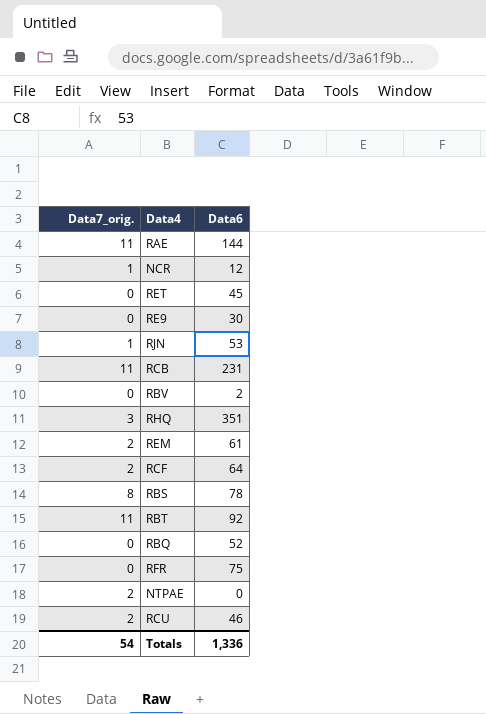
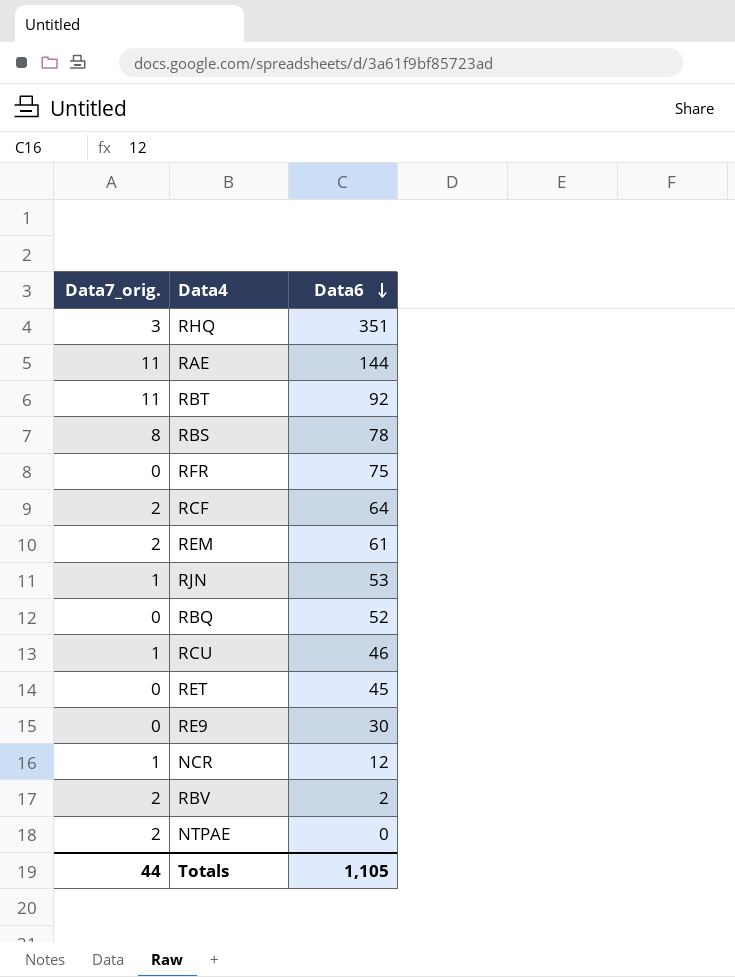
row order: none -> Data6 descending
row RCB: 11 | 231 -> none
RCU | Data7_orig.: 2 -> 1
RBV | Data7_orig.: 0 -> 2
Totals | Data7_orig.: 54 -> 44
Totals | Data6: 1,336 -> 1,105

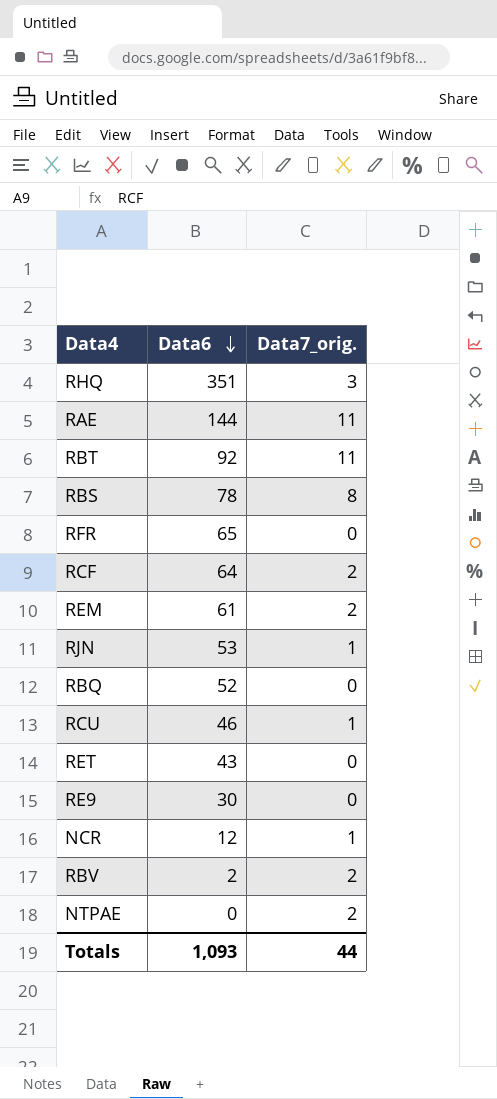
column Data7_orig. | position: 1 -> 3
RFR | Data6: 75 -> 65
RET | Data6: 45 -> 43
Totals | Data6: 1,105 -> 1,093

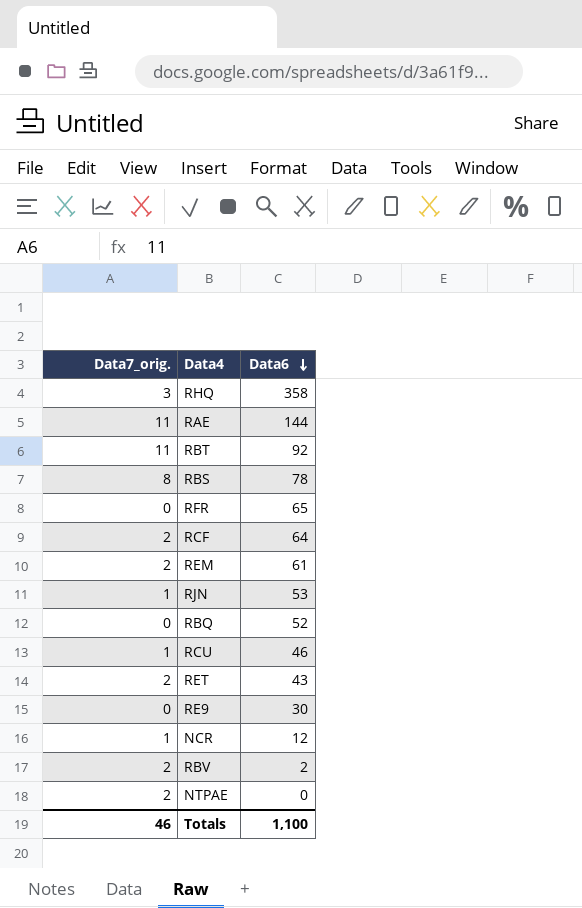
column Data7_orig. | position: 3 -> 1
RHQ | Data6: 351 -> 358
RET | Data7_orig.: 0 -> 2
Totals | Data7_orig.: 44 -> 46
Totals | Data6: 1,093 -> 1,100

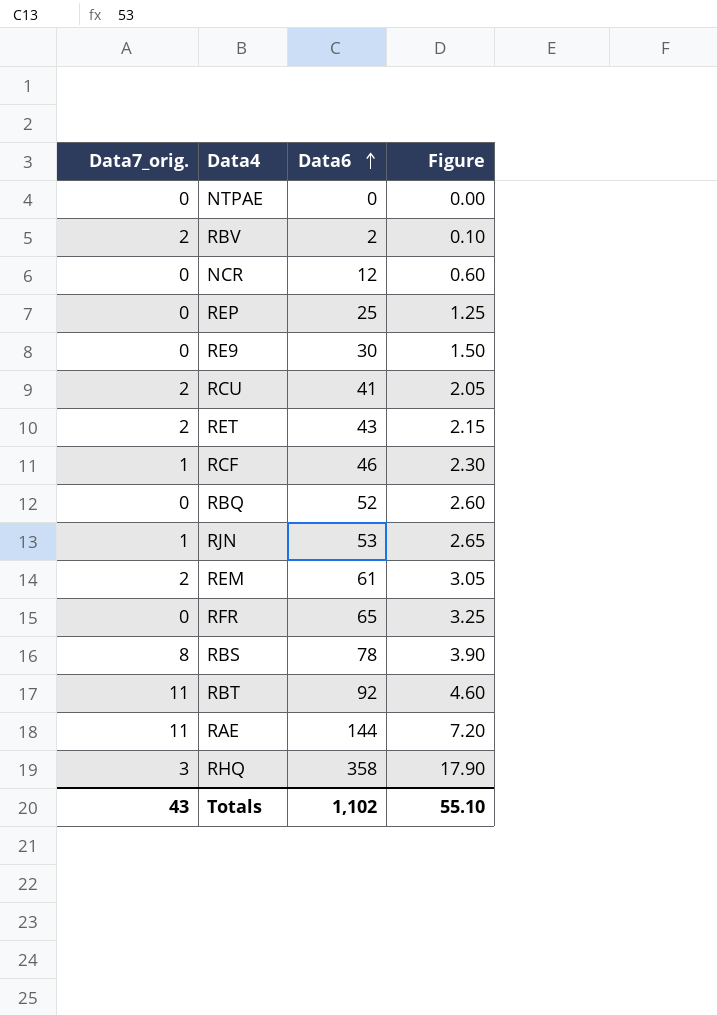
row order: Data6 descending -> Data6 ascending
column Figure | formula: none -> [Data6] * 0.05
NTPAE | Data7_orig.: 2 -> 0
NCR | Data7_orig.: 1 -> 0
row REP: none -> 0 | 25 | 1.25
RCU | Data7_orig.: 1 -> 2
RCU | Data6: 46 -> 41
RCF | Data7_orig.: 2 -> 1
RCF | Data6: 64 -> 46
Totals | Data7_orig.: 46 -> 43
Totals | Data6: 1,100 -> 1,102

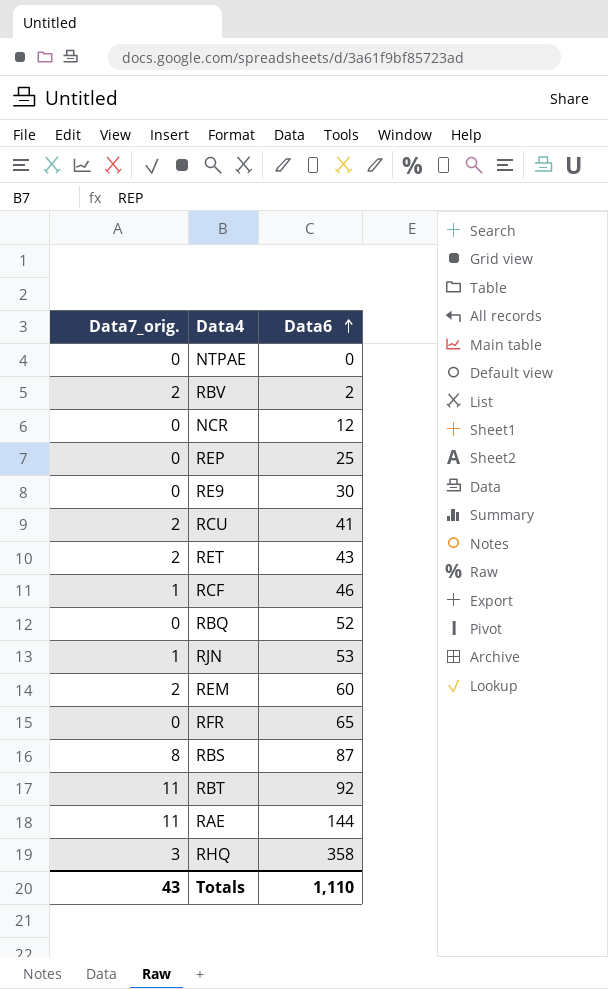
column Figure | formula: [Data6] * 0.05 -> none
REM | Data6: 61 -> 60
RBS | Data6: 78 -> 87
Totals | Data6: 1,102 -> 1,110

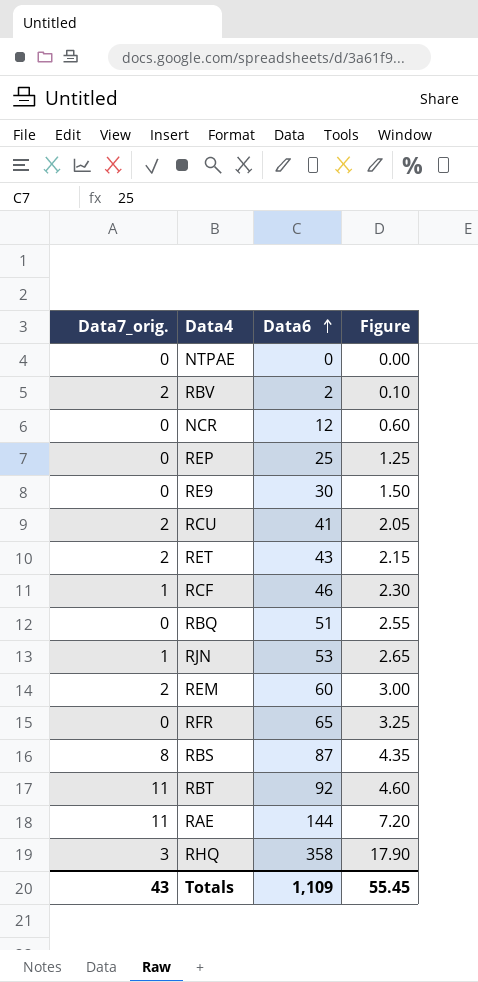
column Figure | formula: none -> [Data6] * 0.05
RBQ | Data6: 52 -> 51
Totals | Data6: 1,110 -> 1,109

